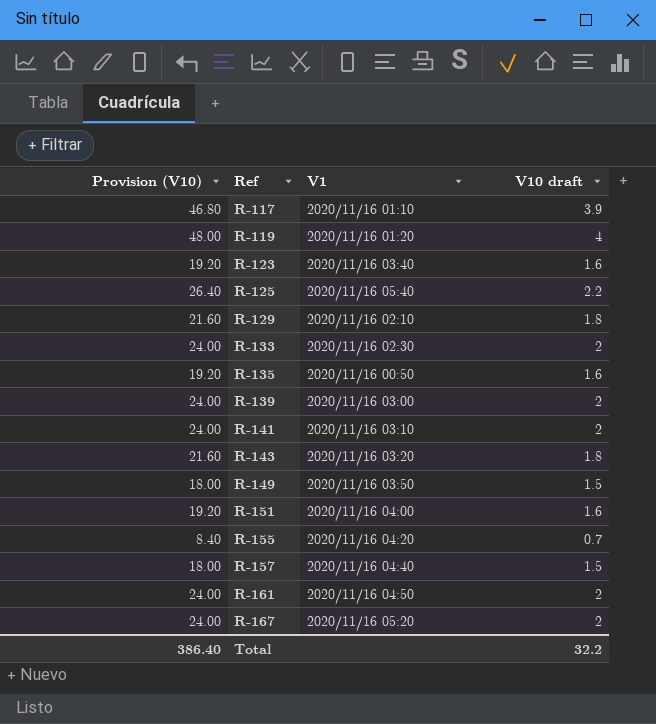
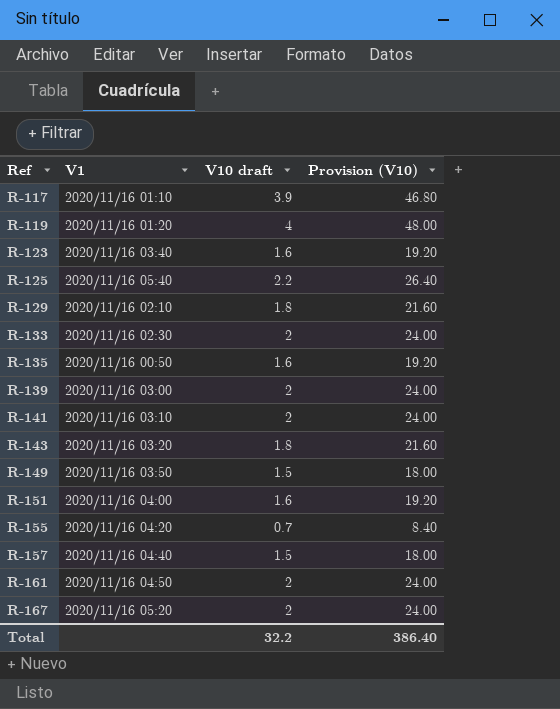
column Provision (V10) | position: 1 -> 4

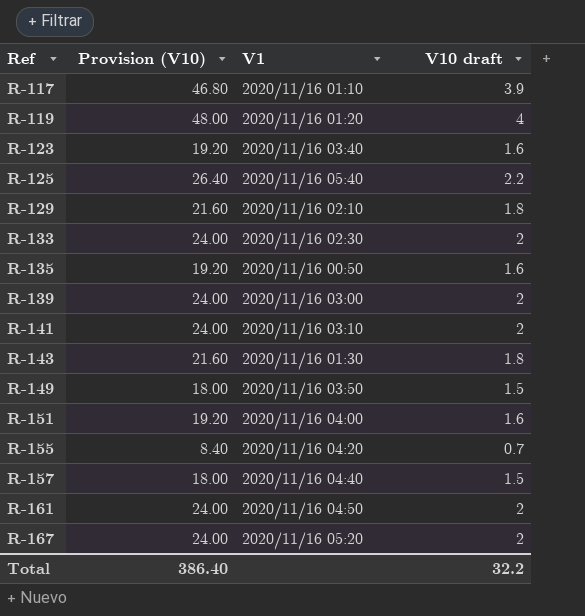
column Provision (V10) | position: 4 -> 2
R-143 | V1: 2020/11/16 03:20 -> 2020/11/16 01:30

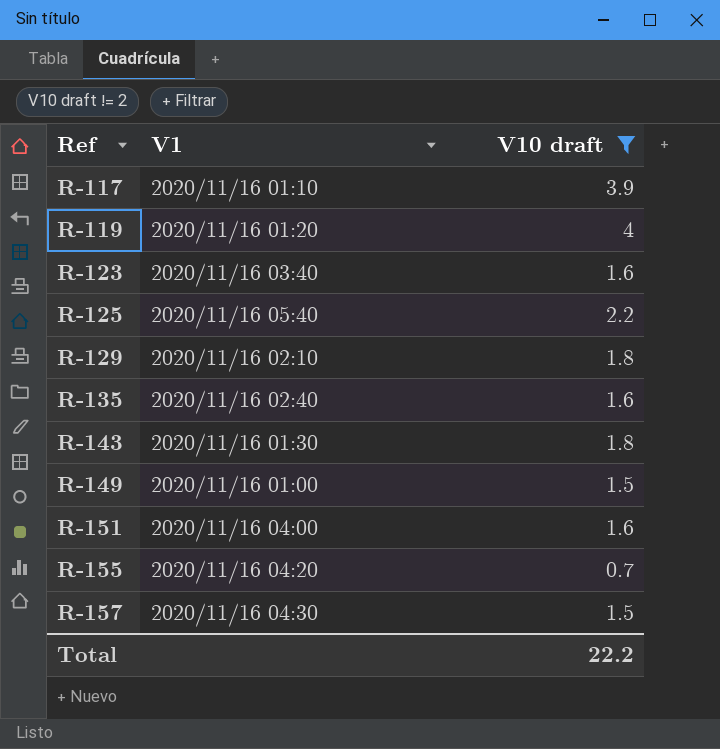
filter: none -> V10 draft != 2
column Provision (V10) | formula: [V10 draft] * 12 -> none
R-135 | V1: 2020/11/16 00:50 -> 2020/11/16 02:40
R-149 | V1: 2020/11/16 03:50 -> 2020/11/16 01:00
R-157 | V1: 2020/11/16 04:40 -> 2020/11/16 04:30
Total | V10 draft: 32.2 -> 22.2

